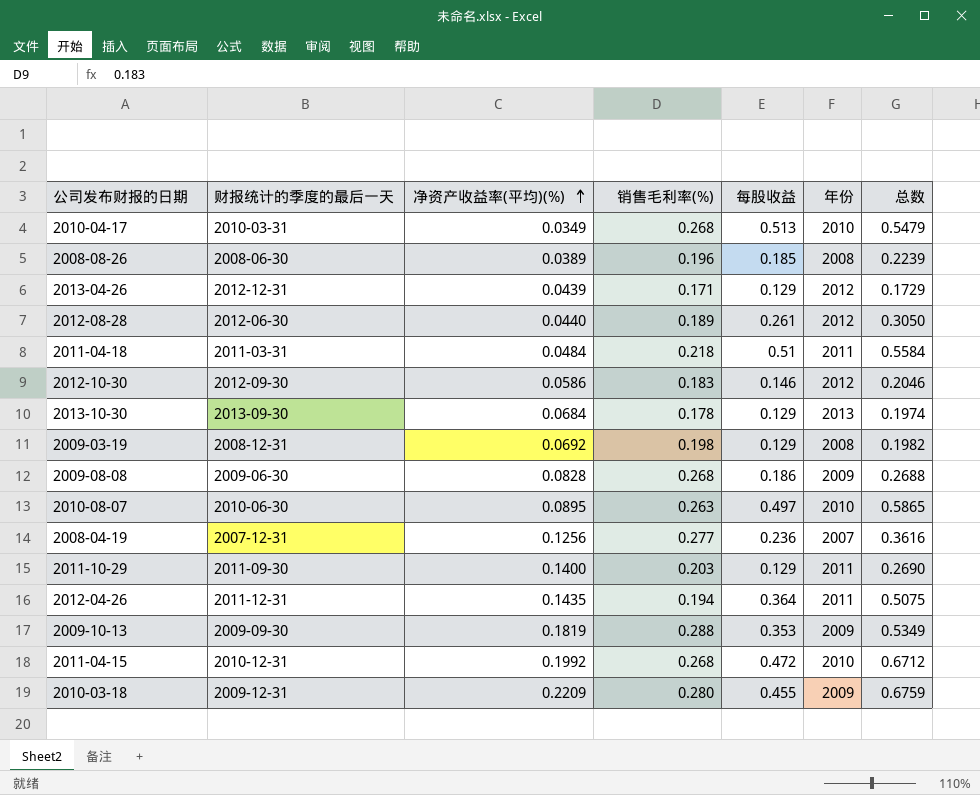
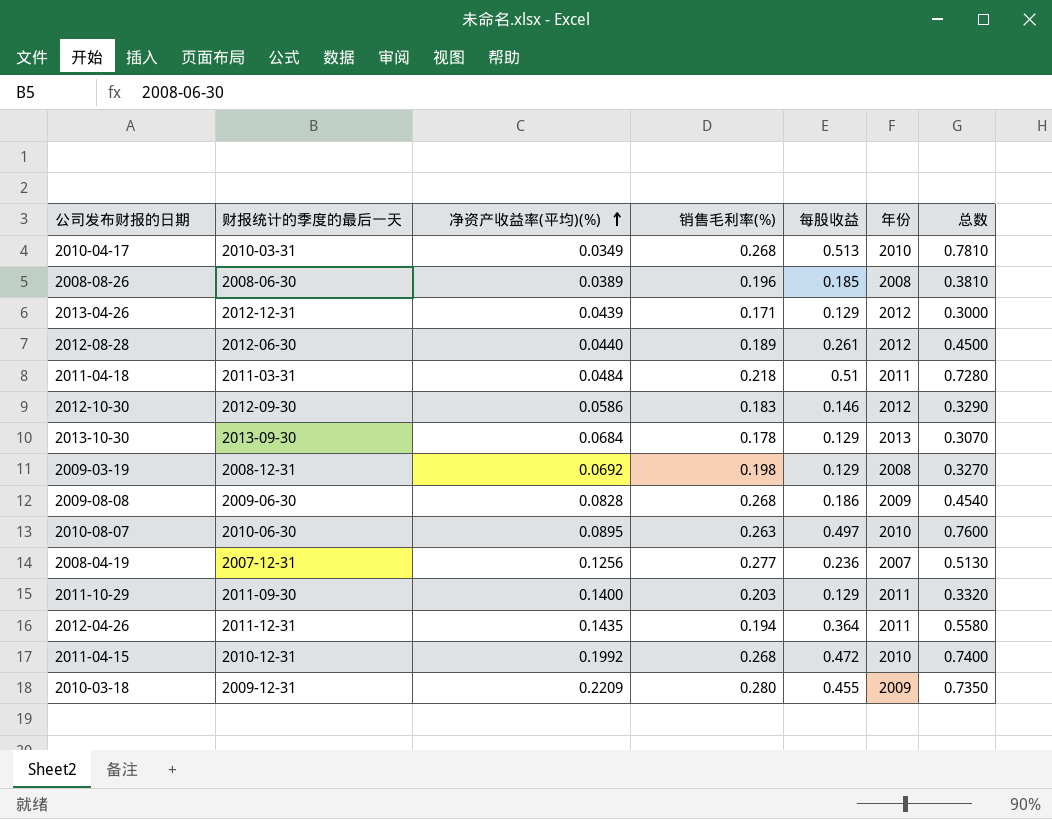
column 总数 | formula: [净资产收益率(平均)(%)] + [每股收益] -> [销售毛利率(%)] + [每股收益]
row 2009-10-13: 2009-09-30 | 0.1819 | 0.288 | 0.353 | 2009 | 0.5349 -> none

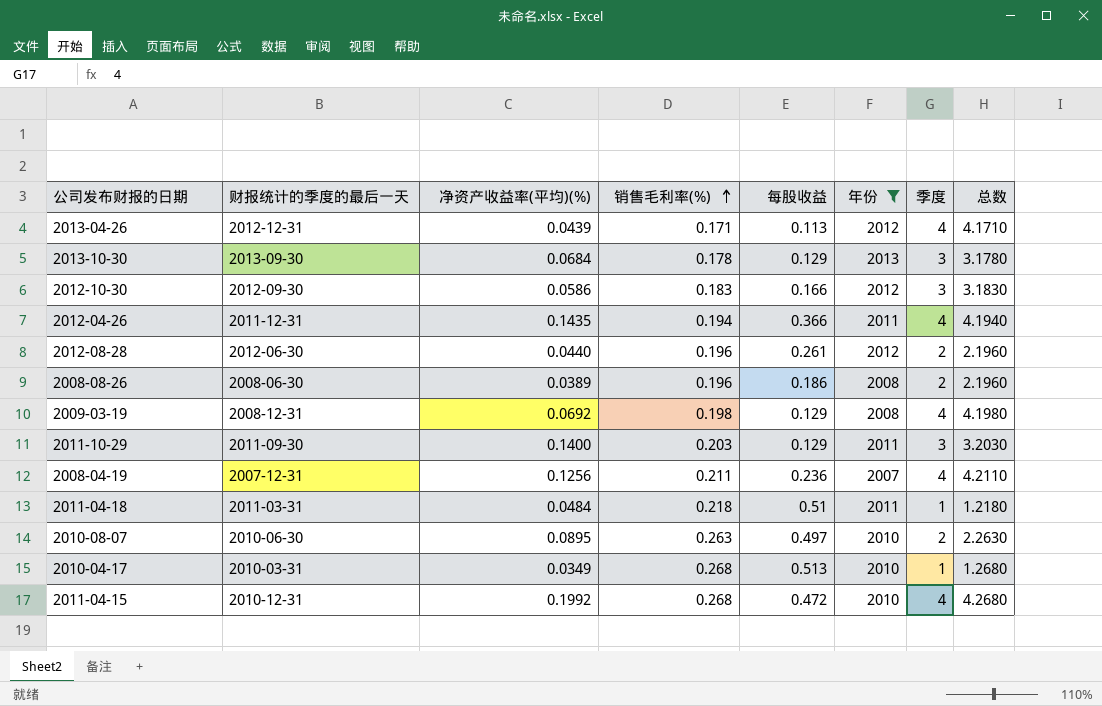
filter: none -> 年份 != 2009
row order: 净资产收益率(平均)(%) ascending -> 销售毛利率(%) ascending
column 季度 | position: none -> 7
column 总数 | formula: [销售毛利率(%)] + [每股收益] -> [销售毛利率(%)] + [季度]
2013-04-26 | 每股收益: 0.129 -> 0.113
2012-10-30 | 每股收益: 0.146 -> 0.166
2012-04-26 | 每股收益: 0.364 -> 0.366
2012-08-28 | 销售毛利率(%): 0.189 -> 0.196
2008-08-26 | 每股收益: 0.185 -> 0.186
2008-04-19 | 销售毛利率(%): 0.277 -> 0.211

